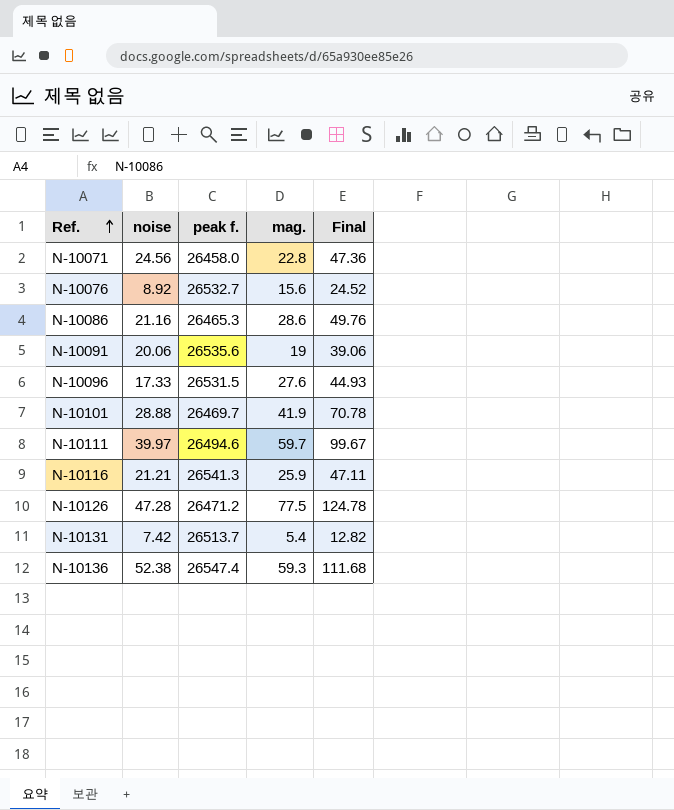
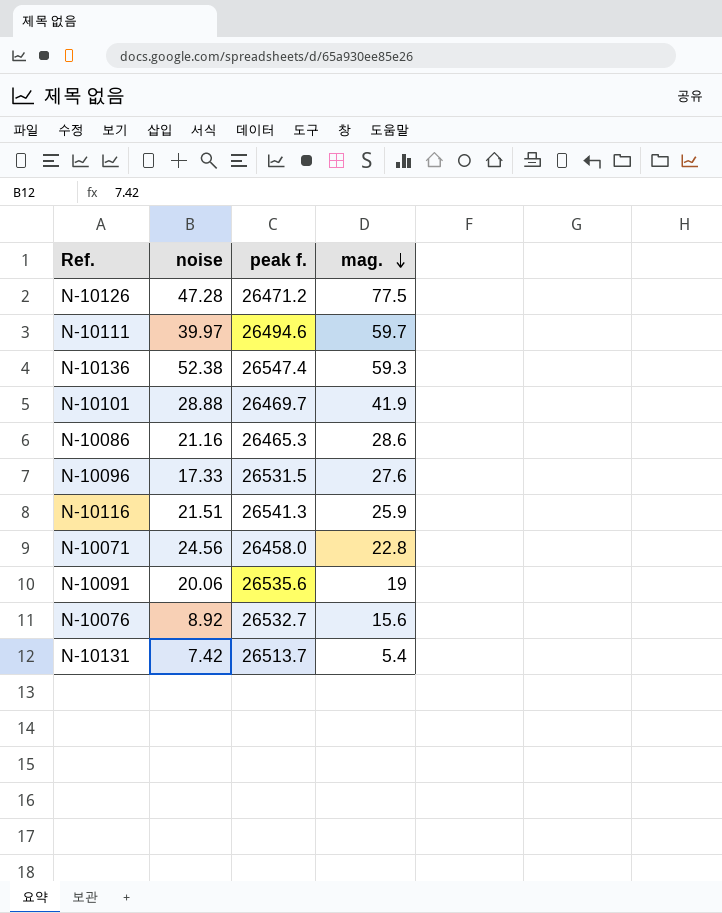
row order: Ref. ascending -> mag. descending
column Final | formula: [noise] + [mag.] -> none
N-10116 | noise: 21.21 -> 21.51

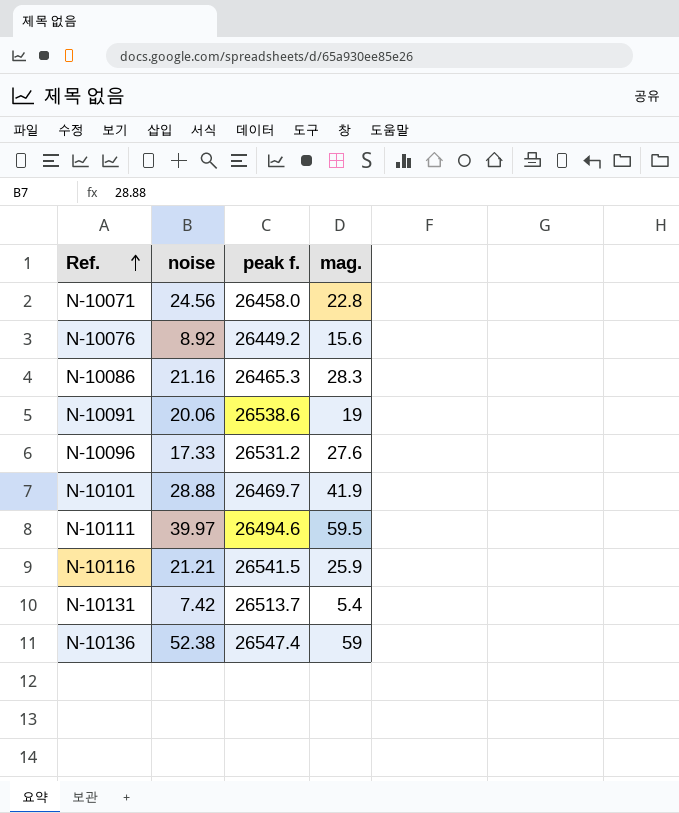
row order: mag. descending -> Ref. ascending
row N-10126: 47.28 | 26471.2 | 77.5 -> none
N-10076 | peak f.: 26532.7 -> 26449.2
N-10086 | mag.: 28.6 -> 28.3
N-10091 | peak f.: 26535.6 -> 26538.6
N-10096 | peak f.: 26531.5 -> 26531.2
N-10111 | mag.: 59.7 -> 59.5
N-10116 | noise: 21.51 -> 21.21
N-10116 | peak f.: 26541.3 -> 26541.5
N-10136 | mag.: 59.3 -> 59

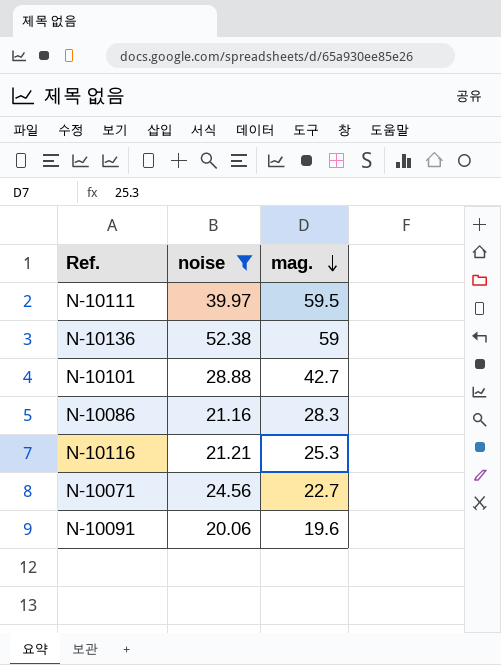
filter: none -> noise >= 20.06
row order: Ref. ascending -> mag. descending
column peak f. | position: 3 -> none
N-10101 | mag.: 41.9 -> 42.7
N-10116 | mag.: 25.9 -> 25.3
N-10071 | mag.: 22.8 -> 22.7
N-10091 | mag.: 19 -> 19.6

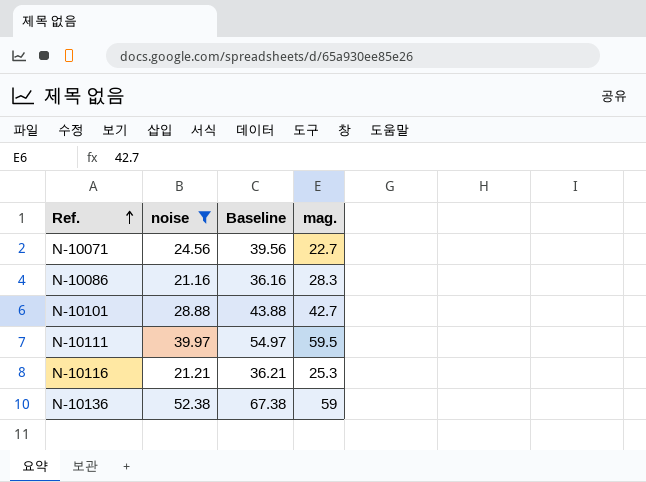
row order: mag. descending -> Ref. ascending
column Baseline | formula: none -> [noise] + 15
row N-10091: 20.06 | 19.6 -> none

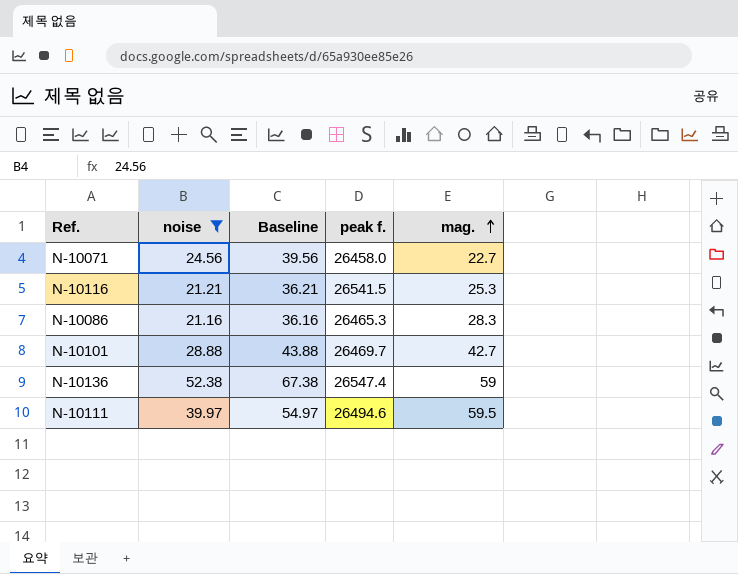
row order: Ref. ascending -> mag. ascending
column peak f. | position: none -> 4

